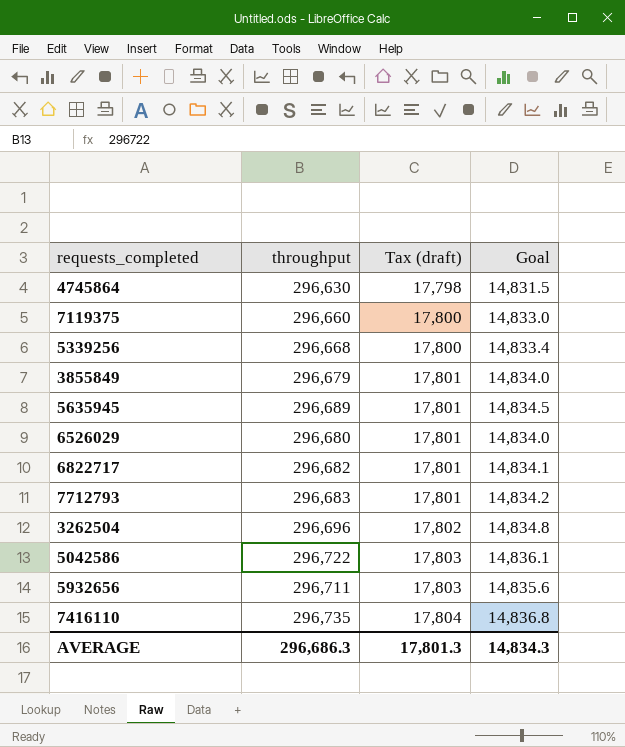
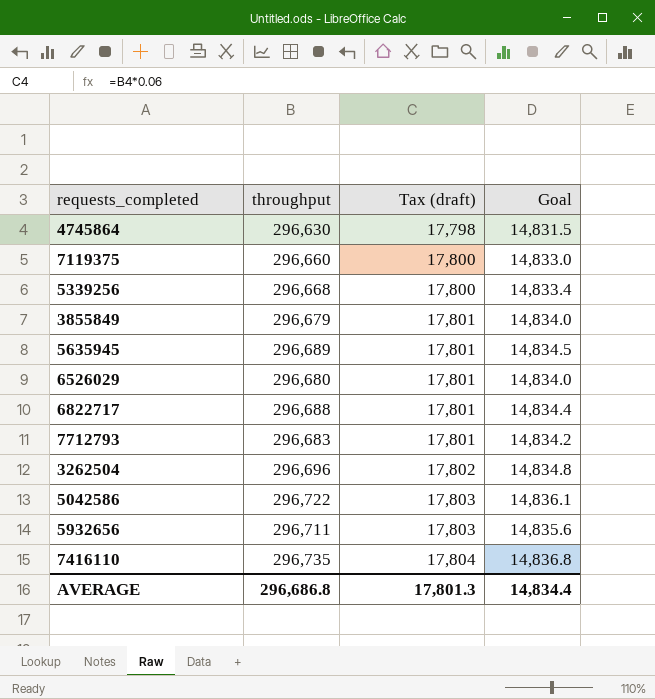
6822717 | throughput: 296,682 -> 296,688
6822717 | Goal: 14,834.1 -> 14,834.4
AVERAGE | throughput: 296,686.3 -> 296,686.8
AVERAGE | Goal: 14,834.3 -> 14,834.4

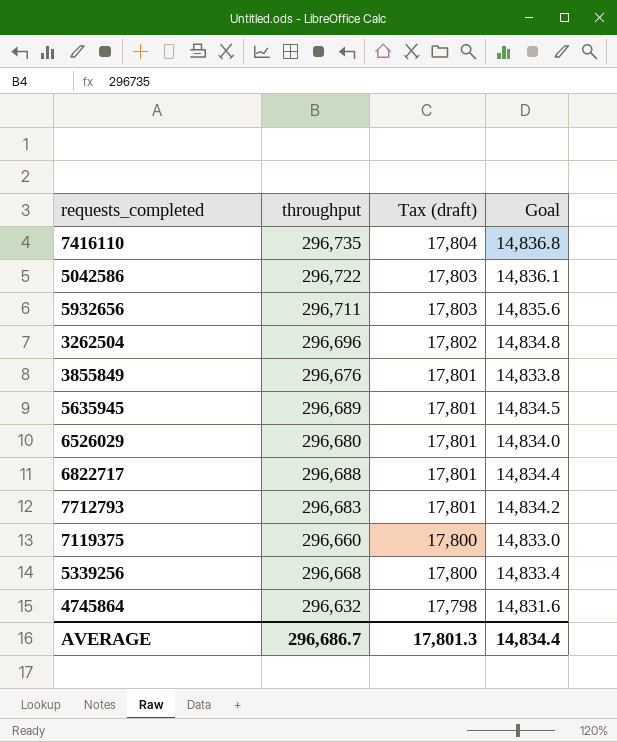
row order: Tax (draft) ascending -> Tax (draft) descending
3855849 | throughput: 296,679 -> 296,676
3855849 | Goal: 14,834.0 -> 14,833.8
4745864 | throughput: 296,630 -> 296,632
4745864 | Goal: 14,831.5 -> 14,831.6
AVERAGE | throughput: 296,686.8 -> 296,686.7

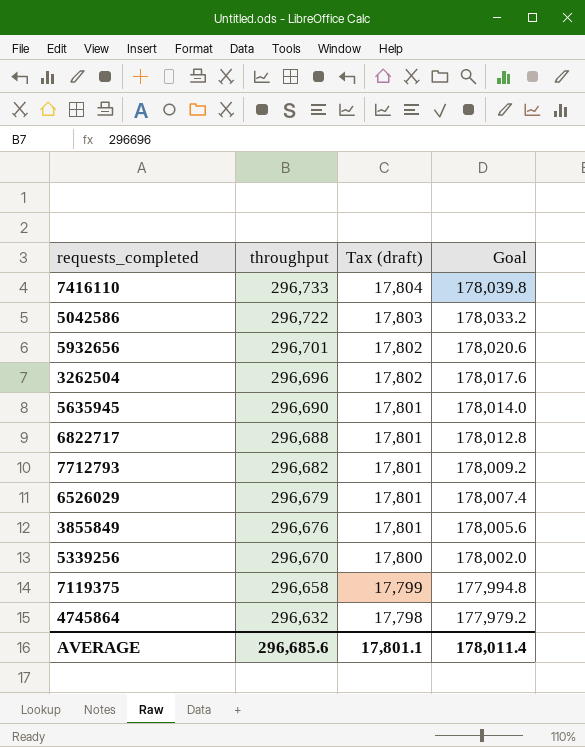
row order: Tax (draft) descending -> throughput descending
column Goal | formula: [throughput] * 0.05 -> [throughput] * 0.6
7416110 | throughput: 296,735 -> 296,733
5932656 | throughput: 296,711 -> 296,701
5932656 | Tax (draft): 17,803 -> 17,802
5635945 | throughput: 296,689 -> 296,690
7712793 | throughput: 296,683 -> 296,682
6526029 | throughput: 296,680 -> 296,679
5339256 | throughput: 296,668 -> 296,670
7119375 | throughput: 296,660 -> 296,658
7119375 | Tax (draft): 17,800 -> 17,799
AVERAGE | throughput: 296,686.7 -> 296,685.6
AVERAGE | Tax (draft): 17,801.3 -> 17,801.1
AVERAGE | Goal: 14,834.4 -> 178,011.4

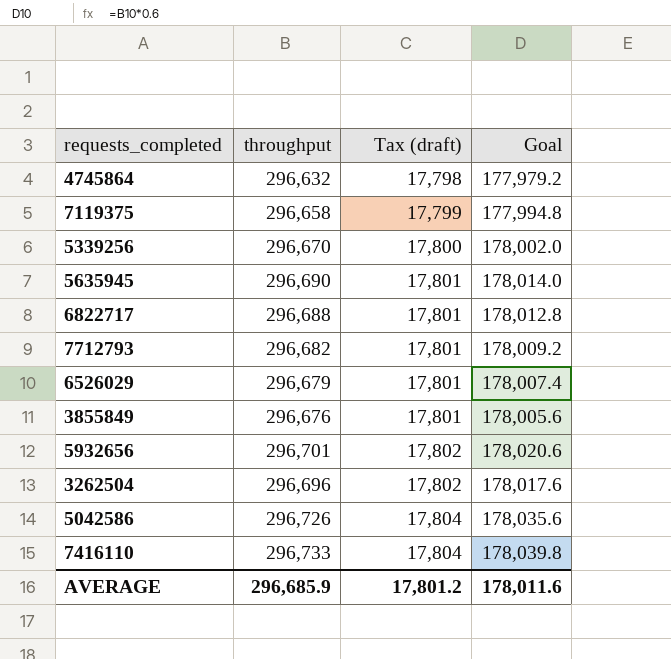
row order: throughput descending -> Tax (draft) ascending
5042586 | throughput: 296,722 -> 296,726
5042586 | Tax (draft): 17,803 -> 17,804
5042586 | Goal: 178,033.2 -> 178,035.6
AVERAGE | throughput: 296,685.6 -> 296,685.9
AVERAGE | Tax (draft): 17,801.1 -> 17,801.2
AVERAGE | Goal: 178,011.4 -> 178,011.6

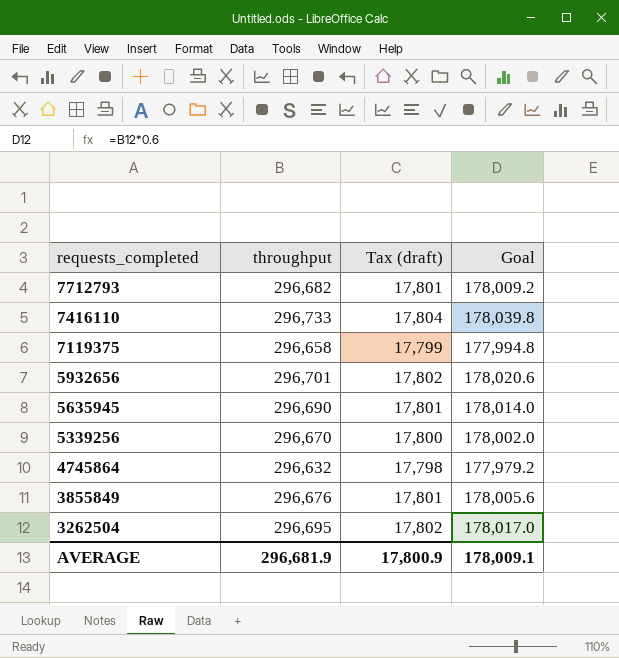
row order: Tax (draft) ascending -> requests_completed descending
row 6822717: 296,688 | 17,801 | 178,012.8 -> none
row 6526029: 296,679 | 17,801 | 178,007.4 -> none
row 5042586: 296,726 | 17,804 | 178,035.6 -> none
3262504 | throughput: 296,696 -> 296,695
3262504 | Goal: 178,017.6 -> 178,017.0
AVERAGE | throughput: 296,685.9 -> 296,681.9
AVERAGE | Tax (draft): 17,801.2 -> 17,800.9
AVERAGE | Goal: 178,011.6 -> 178,009.1

